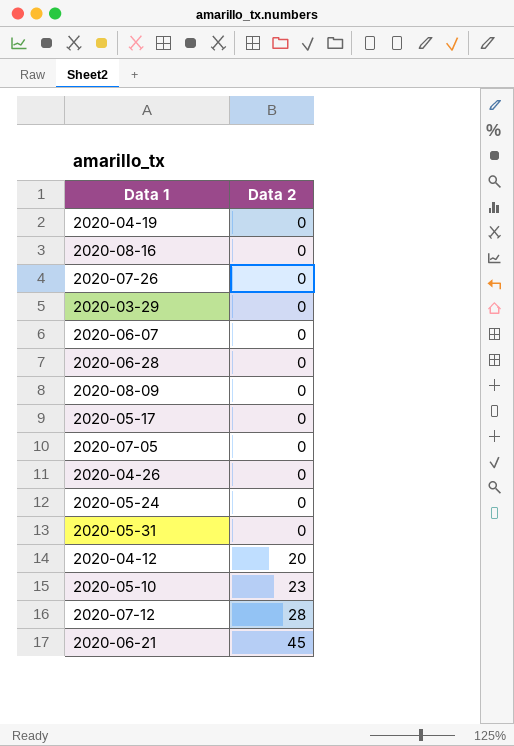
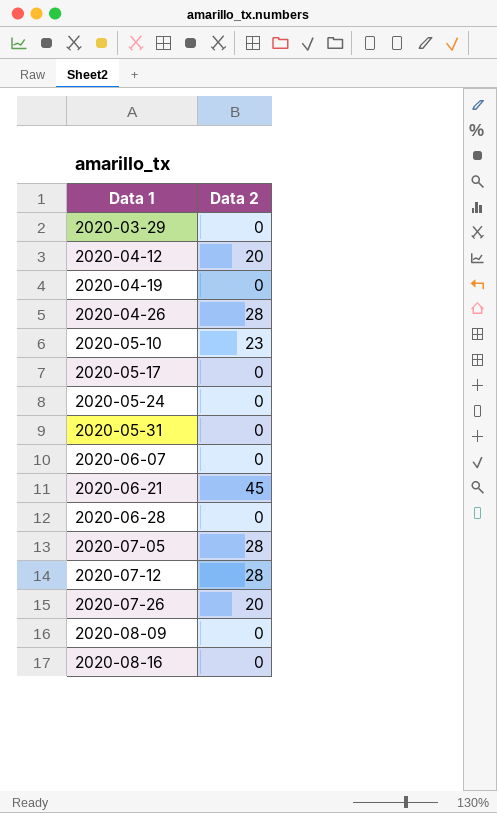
row order: Data 2 ascending -> Data 1 ascending
2020-04-26 | Data 2: 0 -> 28
2020-07-05 | Data 2: 0 -> 28
2020-07-26 | Data 2: 0 -> 20

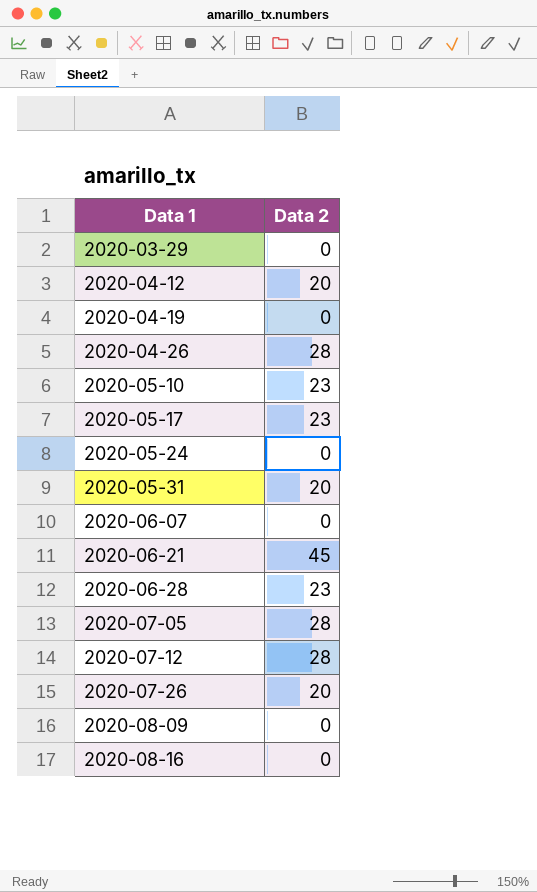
2020-05-17 | Data 2: 0 -> 23
2020-05-31 | Data 2: 0 -> 20
2020-06-28 | Data 2: 0 -> 23

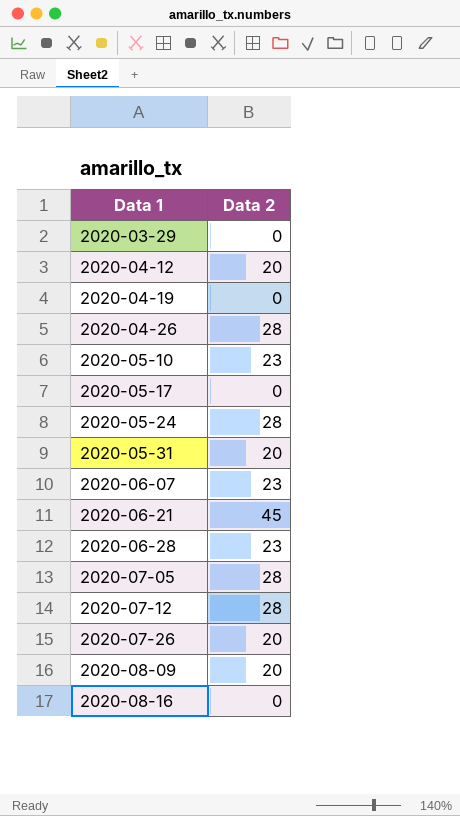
2020-05-17 | Data 2: 23 -> 0
2020-05-24 | Data 2: 0 -> 28
2020-06-07 | Data 2: 0 -> 23
2020-08-09 | Data 2: 0 -> 20

